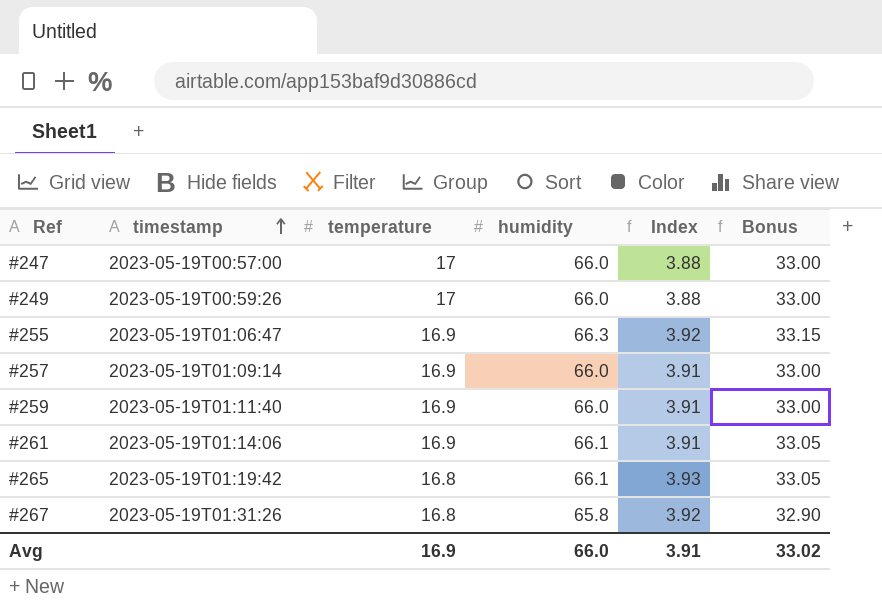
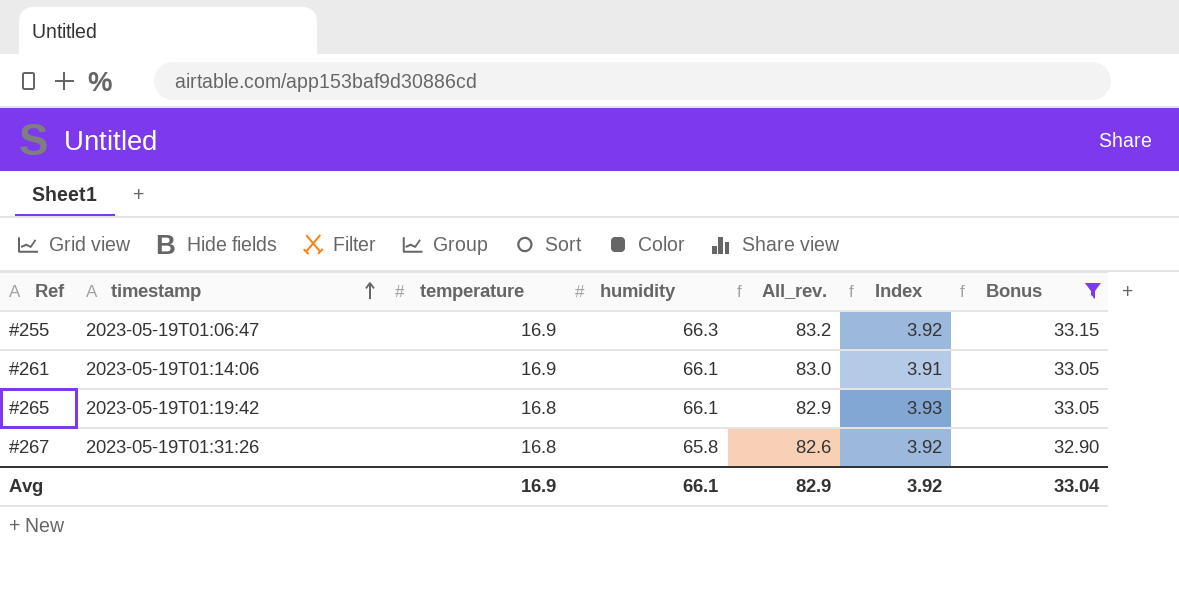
filter: none -> Bonus != 33.00
column All_rev. | formula: none -> [temperature] + [humidity]
Avg | humidity: 66.0 -> 66.1
Avg | Index: 3.91 -> 3.92
Avg | Bonus: 33.02 -> 33.04

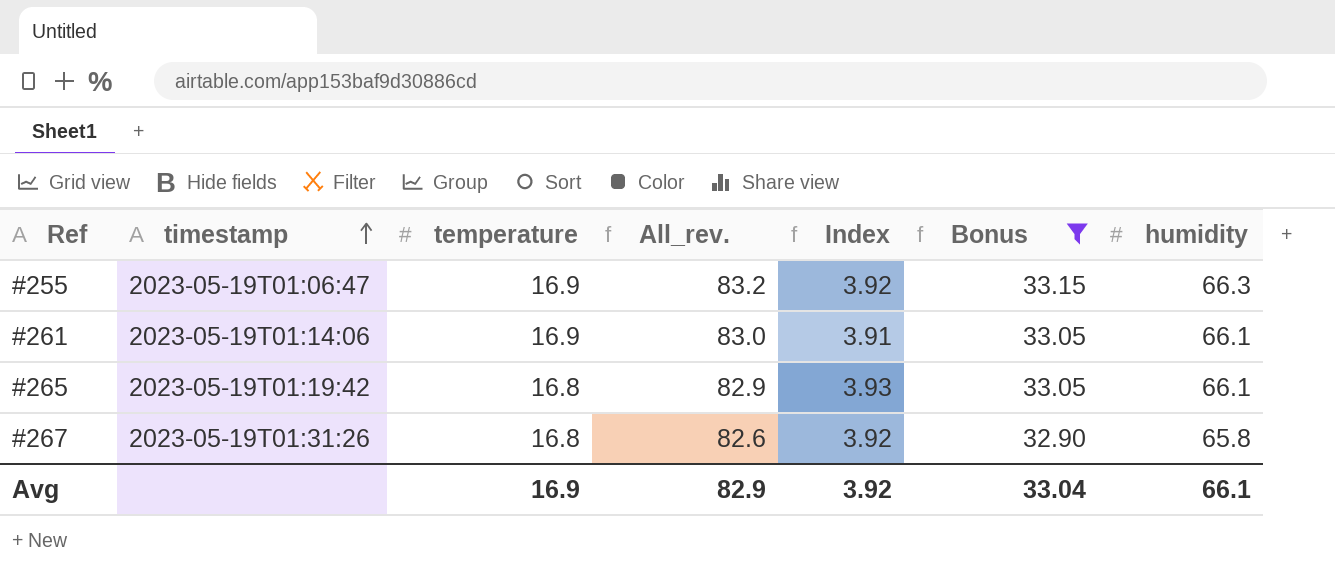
column humidity | position: 4 -> 7

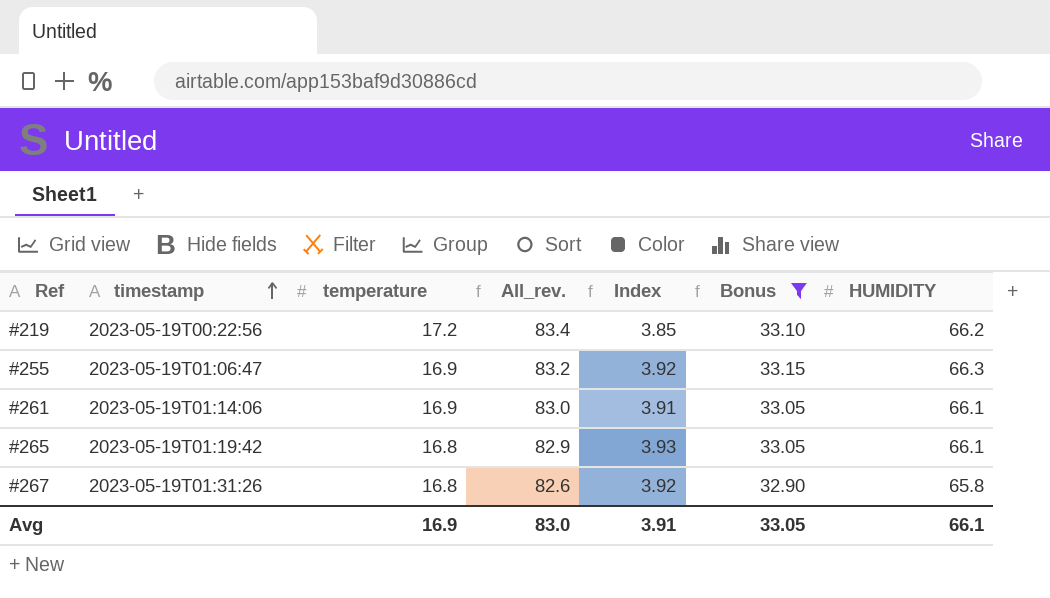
column name: humidity -> HUMIDITY
row #219: none -> 2023-05-19T00:22:56 | 17.2 | 83.4 | 3.85 | 33.10 | 66.2
Avg | All_rev.: 82.9 -> 83.0
Avg | Index: 3.92 -> 3.91
Avg | Bonus: 33.04 -> 33.05

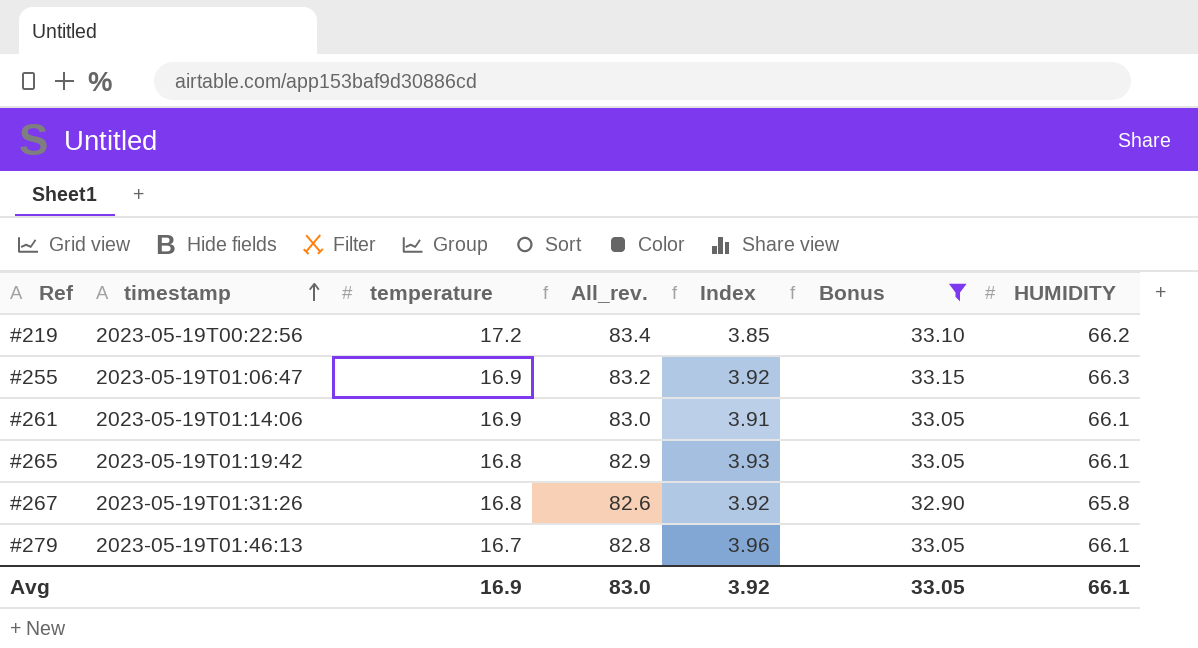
row #279: none -> 2023-05-19T01:46:13 | 16.7 | 82.8 | 3.96 | 33.05 | 66.1
Avg | Index: 3.91 -> 3.92

